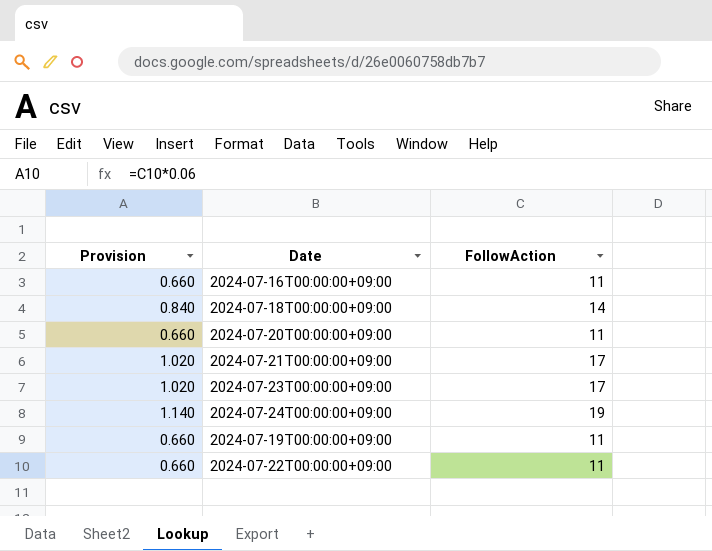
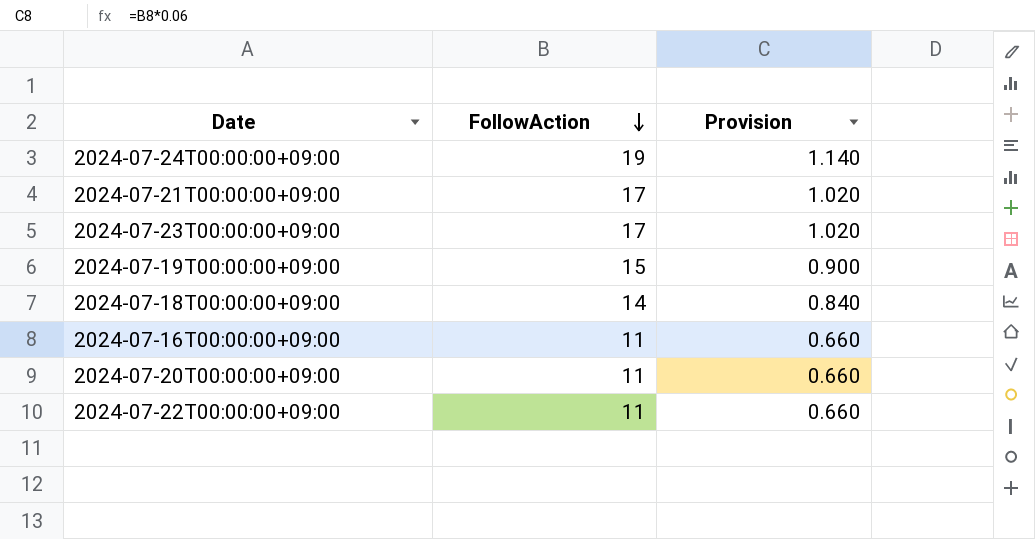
row order: none -> FollowAction descending
column Provision | position: 1 -> 3
2024-07-19T00:00:00+09:00 | FollowAction: 11 -> 15
2024-07-19T00:00:00+09:00 | Provision: 0.660 -> 0.900

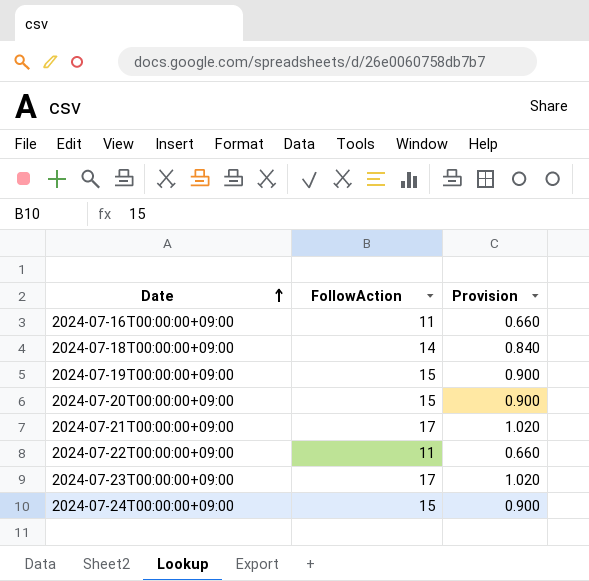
row order: FollowAction descending -> Date ascending
2024-07-20T00:00:00+09:00 | FollowAction: 11 -> 15
2024-07-20T00:00:00+09:00 | Provision: 0.660 -> 0.900
2024-07-24T00:00:00+09:00 | FollowAction: 19 -> 15
2024-07-24T00:00:00+09:00 | Provision: 1.140 -> 0.900

